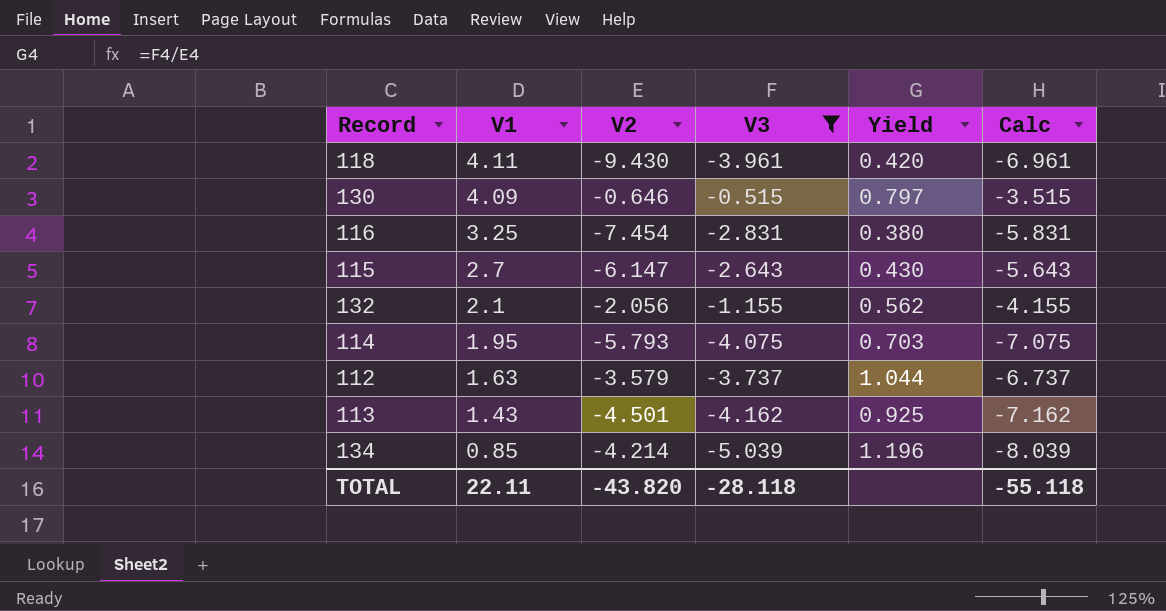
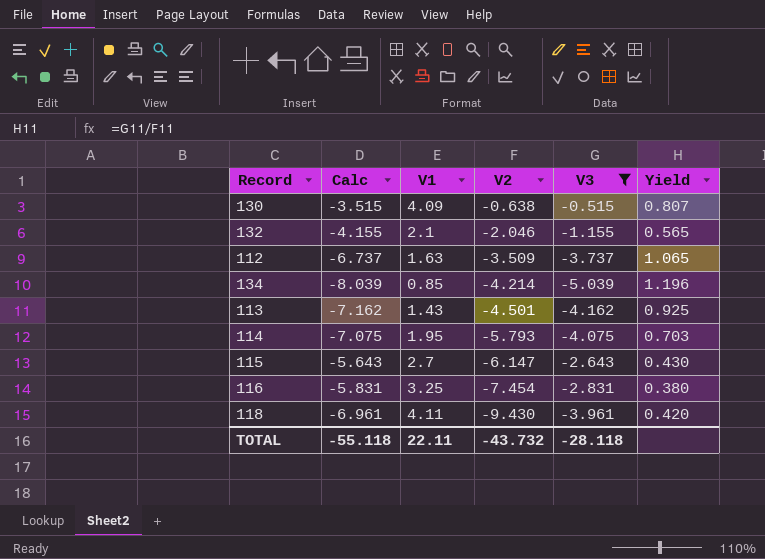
row order: V1 descending -> V2 descending
column Calc | position: 6 -> 2
130 | V2: -0.646 -> -0.638
130 | Yield: 0.797 -> 0.807
132 | V2: -2.056 -> -2.046
132 | Yield: 0.562 -> 0.565
112 | V2: -3.579 -> -3.509
112 | Yield: 1.044 -> 1.065
TOTAL | V2: -43.820 -> -43.732

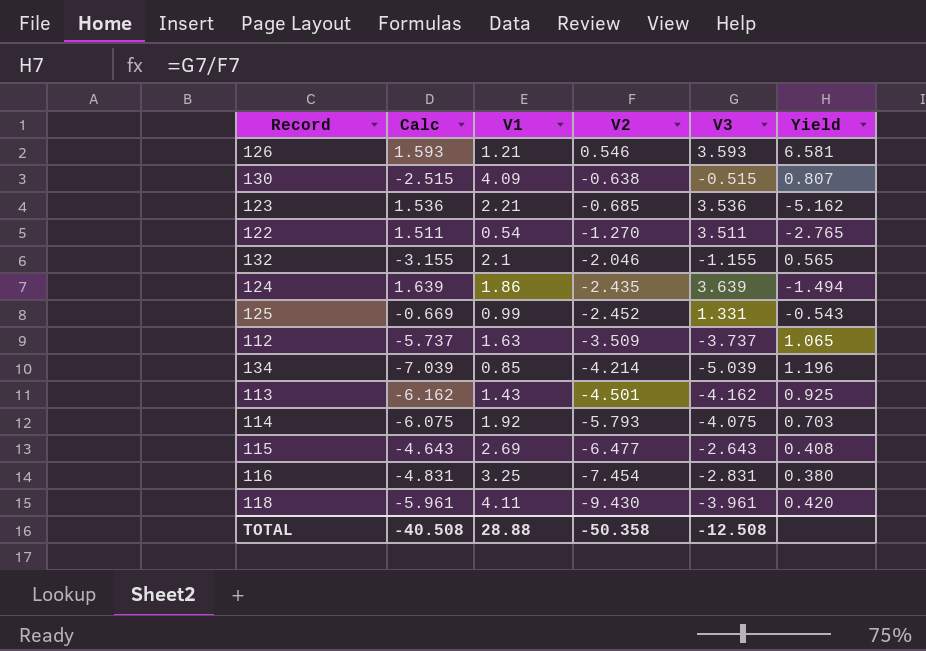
filter: V3 <= -0.515 -> none
column Calc | formula: [V3] - 3 -> [V3] - 2
114 | V1: 1.95 -> 1.92
115 | V1: 2.7 -> 2.69
115 | V2: -6.147 -> -6.477
115 | Yield: 0.430 -> 0.408
TOTAL | Calc: -55.118 -> -40.508
TOTAL | V1: 22.11 -> 28.88
TOTAL | V2: -43.732 -> -50.358
TOTAL | V3: -28.118 -> -12.508

